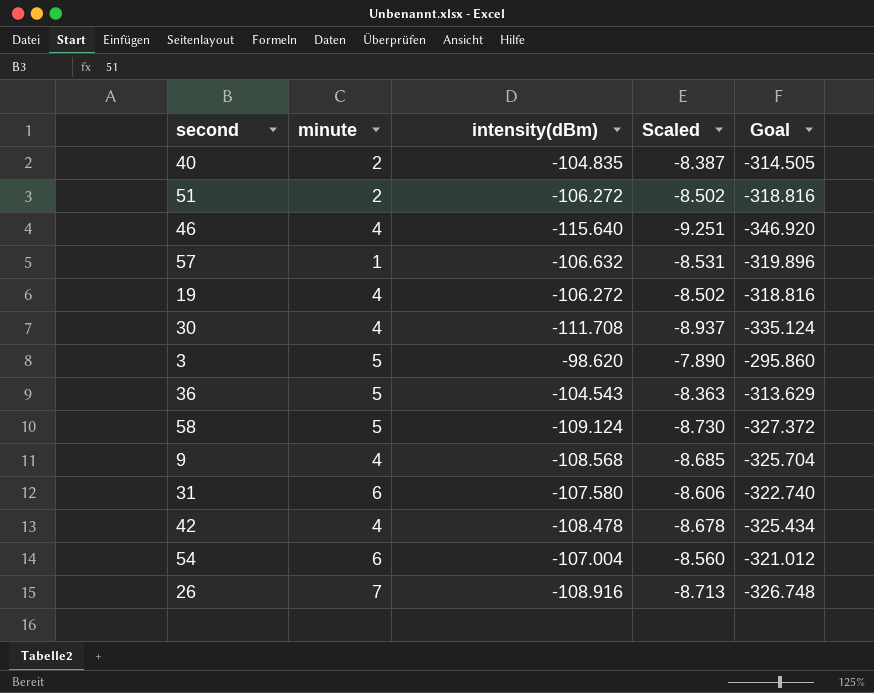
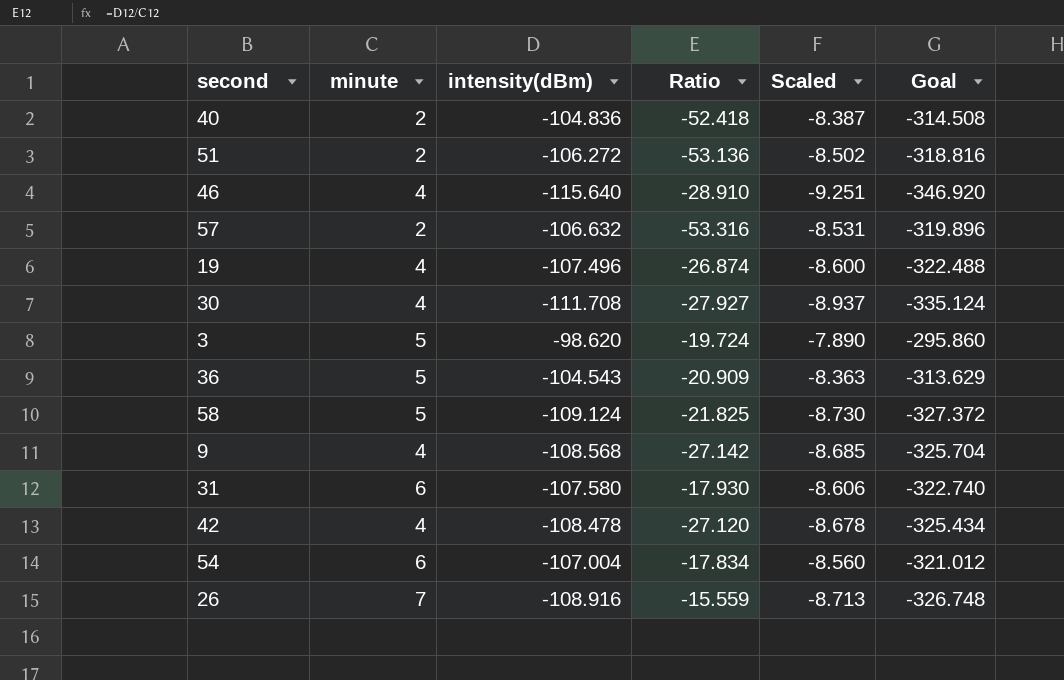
column Ratio | formula: none -> [intensity(dBm)] / [minute]
40 | intensity(dBm): -104.835 -> -104.836
40 | Goal: -314.505 -> -314.508
57 | minute: 1 -> 2
19 | intensity(dBm): -106.272 -> -107.496
19 | Scaled: -8.502 -> -8.600
19 | Goal: -318.816 -> -322.488

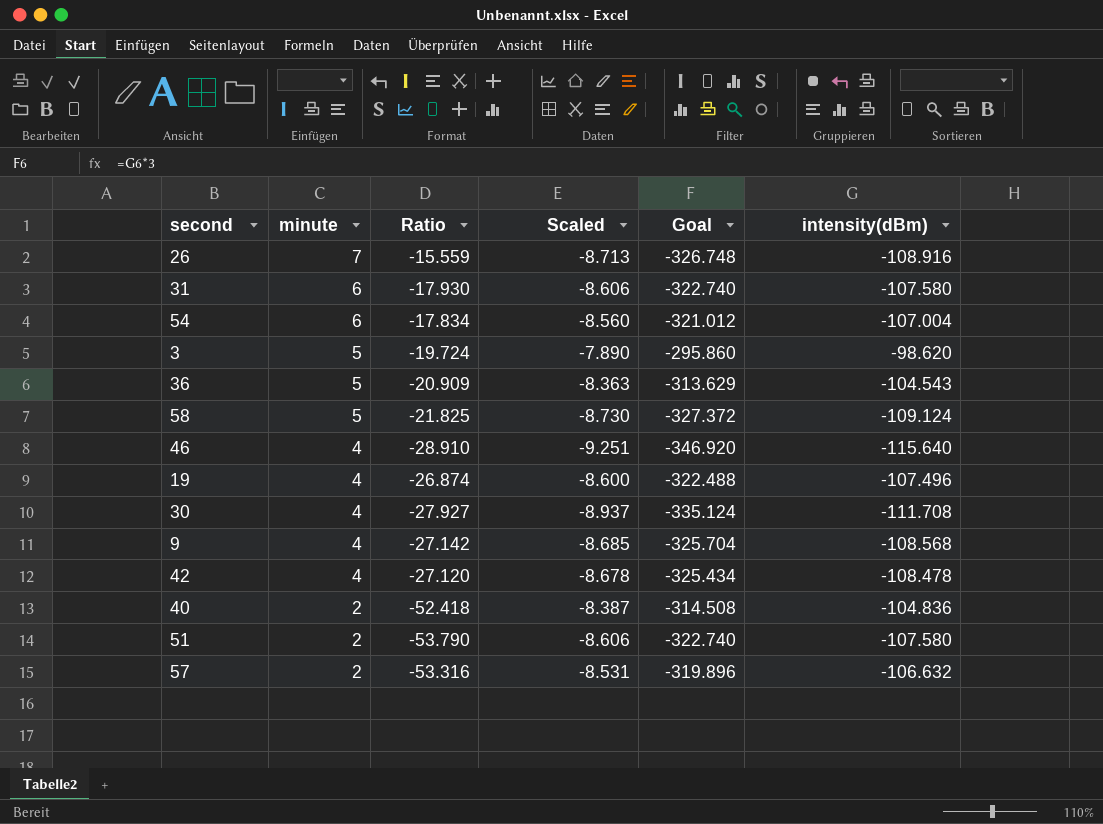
row order: none -> minute descending
column intensity(dBm) | position: 3 -> 6
51 | Ratio: -53.136 -> -53.790
51 | Scaled: -8.502 -> -8.606
51 | Goal: -318.816 -> -322.740
51 | intensity(dBm): -106.272 -> -107.580

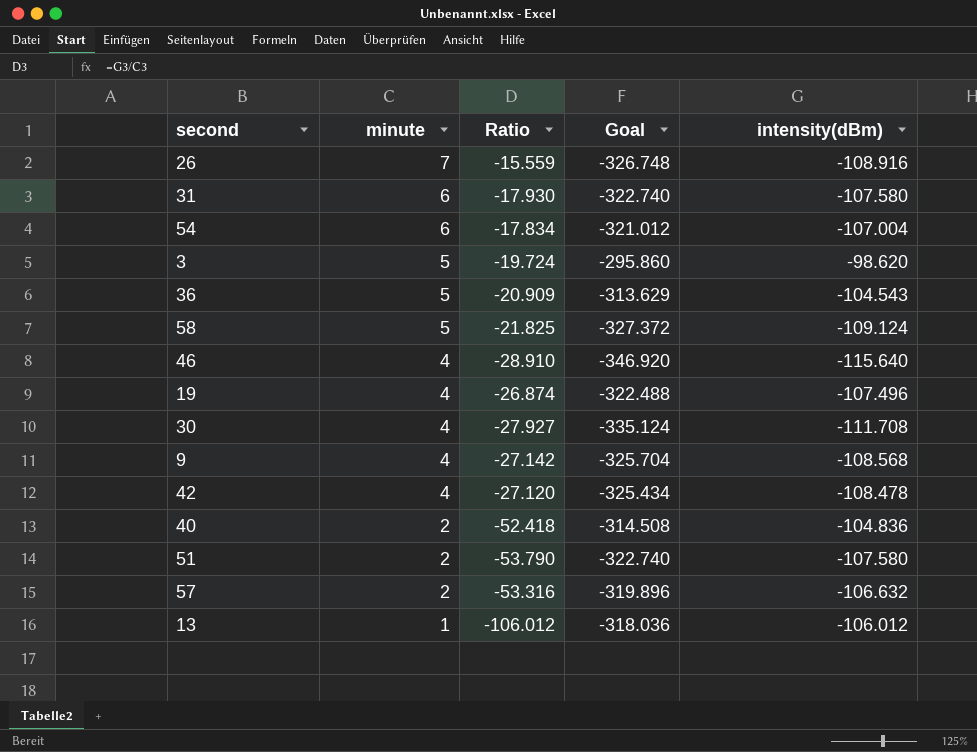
column Scaled | formula: [intensity(dBm)] * 0.08 -> none
row 13: none -> 1 | -106.012 | -318.036 | -106.012

